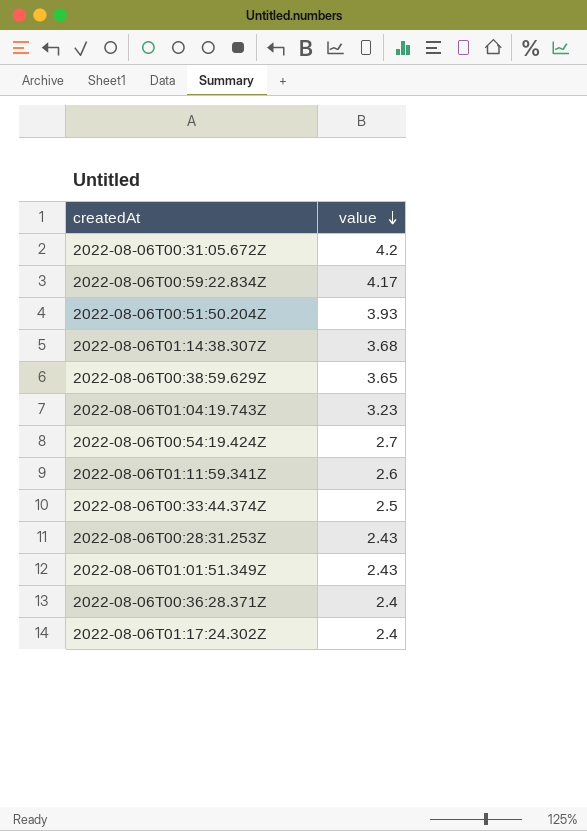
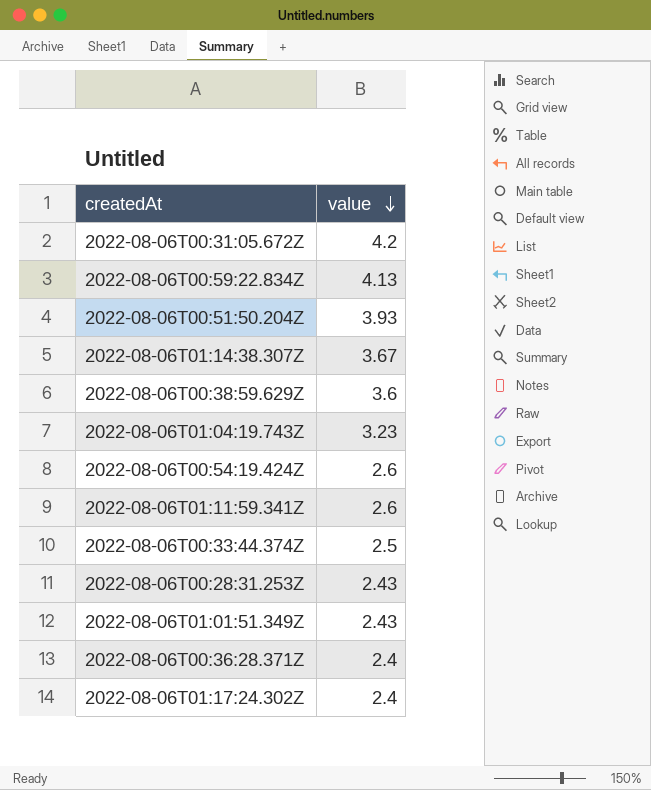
2022-08-06T00:59:22.834Z | value: 4.17 -> 4.13
2022-08-06T01:14:38.307Z | value: 3.68 -> 3.67
2022-08-06T00:38:59.629Z | value: 3.65 -> 3.6
2022-08-06T00:54:19.424Z | value: 2.7 -> 2.6

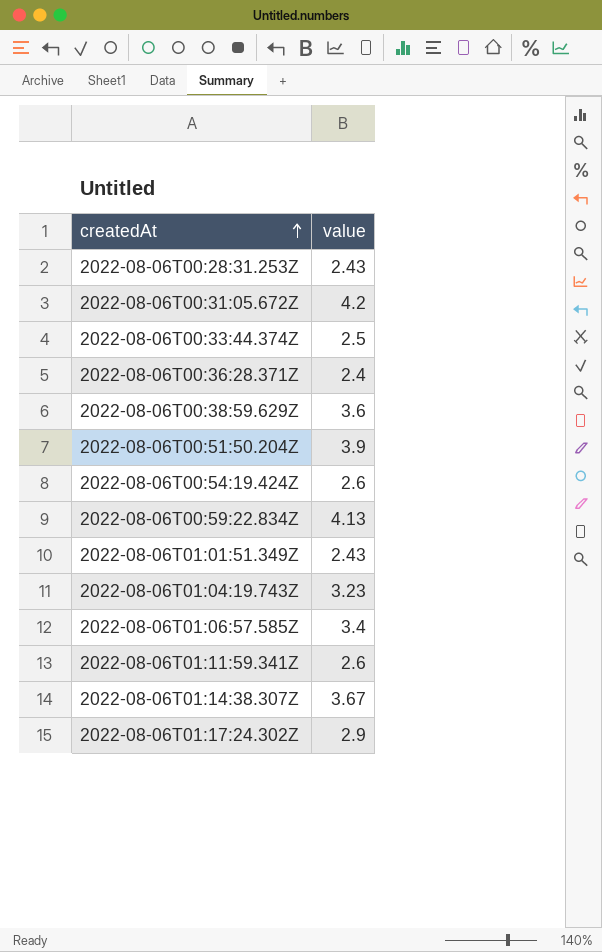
row order: value descending -> createdAt ascending
2022-08-06T00:51:50.204Z | value: 3.93 -> 3.9
row 2022-08-06T01:06:57.585Z: none -> 3.4
2022-08-06T01:17:24.302Z | value: 2.4 -> 2.9

